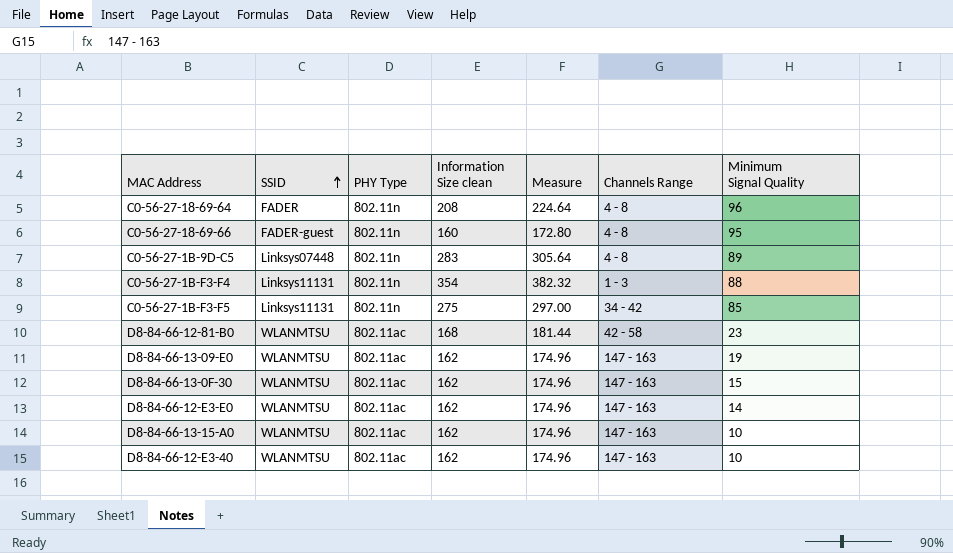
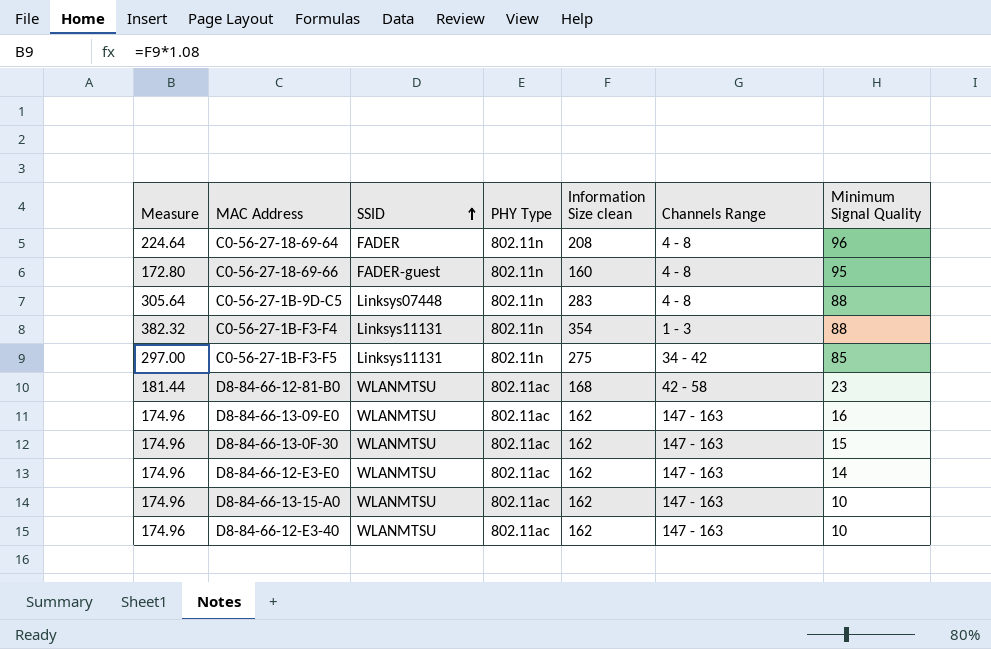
column Measure | position: 5 -> 1
C0-56-27-1B-9D-C5 | Minimum Signal Quality: 89 -> 88
D8-84-66-13-09-E0 | Minimum Signal Quality: 19 -> 16

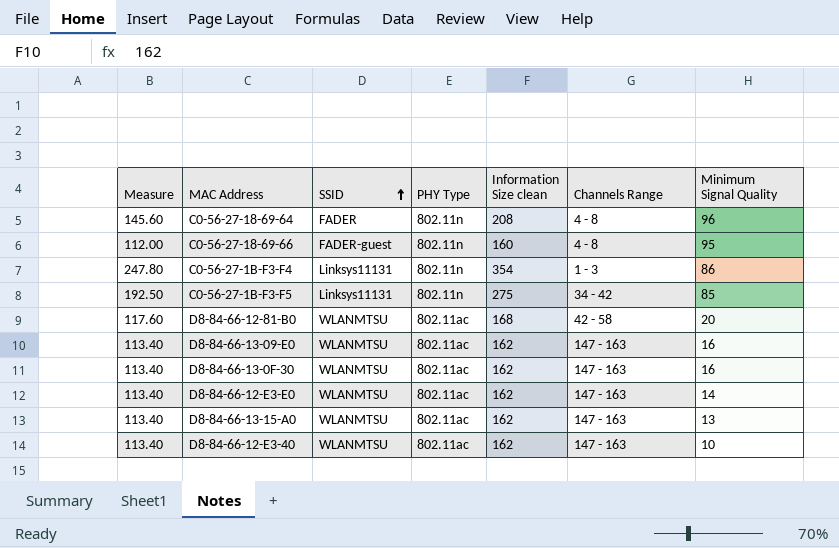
column Measure | formula: [Information Size clean] * 1.08 -> [Information Size clean] * 0.7
row C0-56-27-1B-9D-C5: 305.64 | Linksys07448 | 802.11n | 283 | 4 - 8 | 88 -> none
C0-56-27-1B-F3-F4 | Minimum Signal Quality: 88 -> 86
D8-84-66-12-81-B0 | Minimum Signal Quality: 23 -> 20
D8-84-66-13-0F-30 | Minimum Signal Quality: 15 -> 16
D8-84-66-13-15-A0 | Minimum Signal Quality: 10 -> 13

